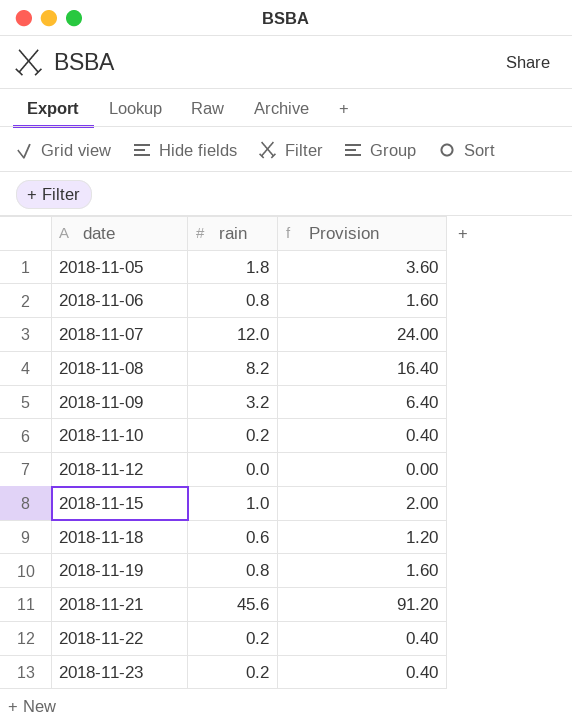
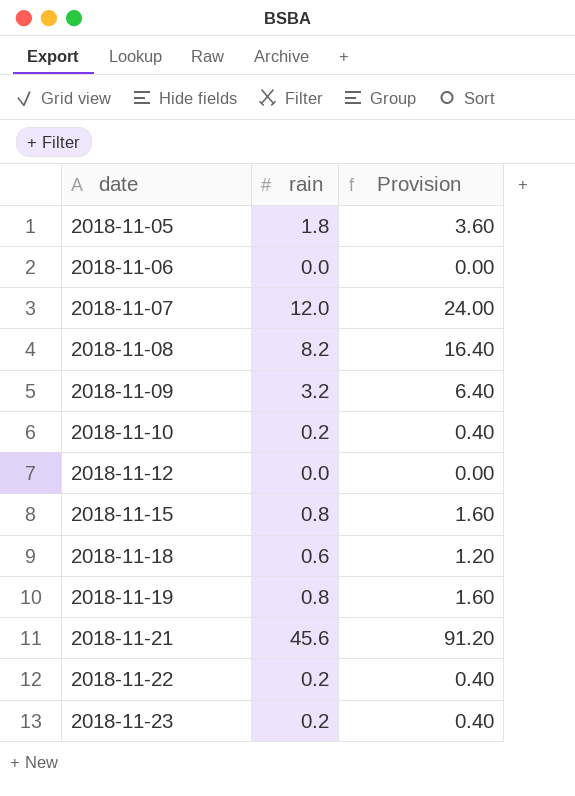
2018-11-06 | rain: 0.8 -> 0.0
2018-11-06 | Provision: 1.60 -> 0.00
2018-11-15 | rain: 1.0 -> 0.8
2018-11-15 | Provision: 2.00 -> 1.60

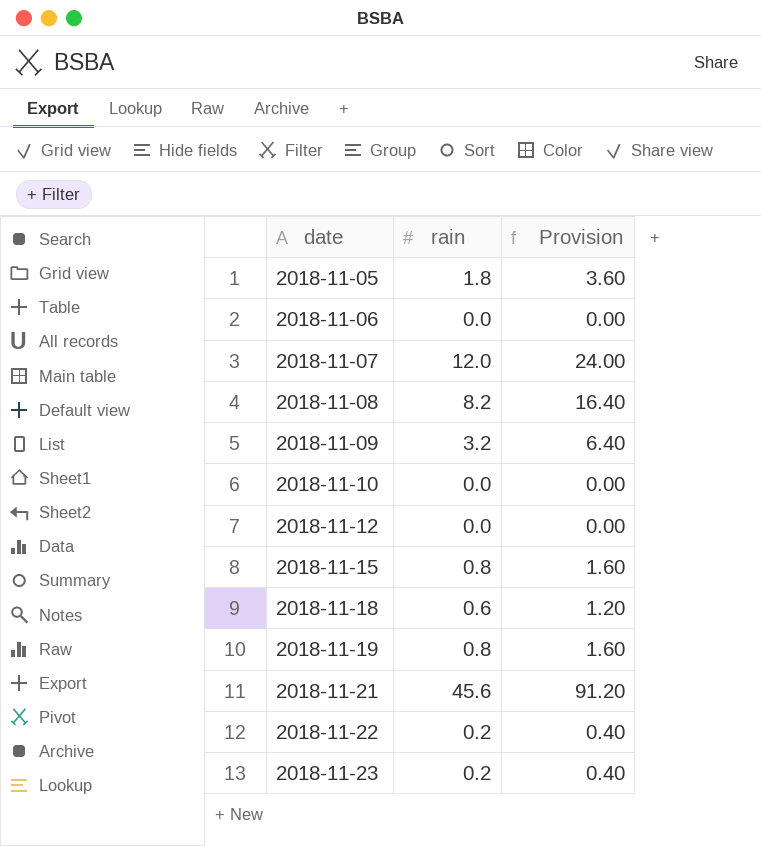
2018-11-10 | rain: 0.2 -> 0.0
2018-11-10 | Provision: 0.40 -> 0.00

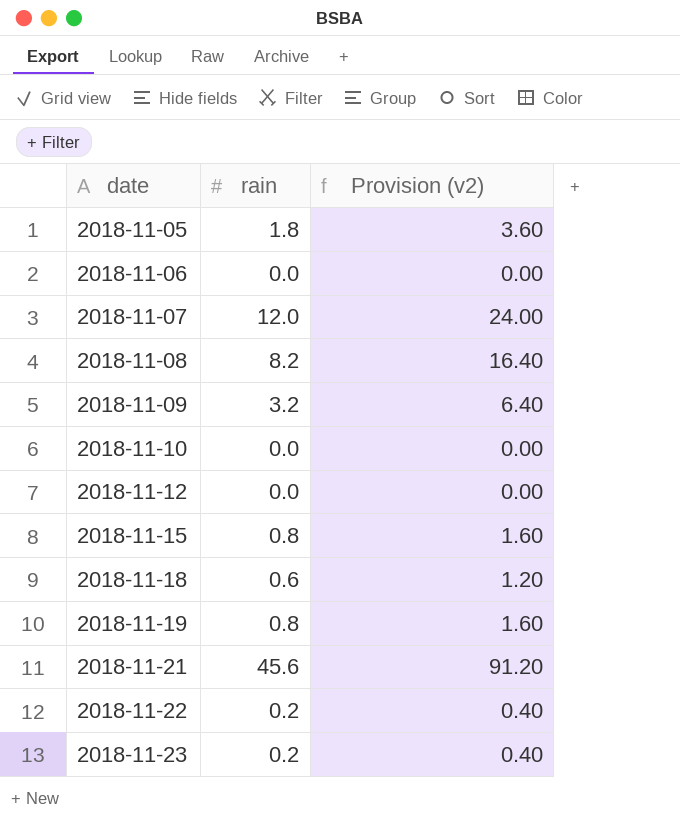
column name: Provision -> Provision (v2)

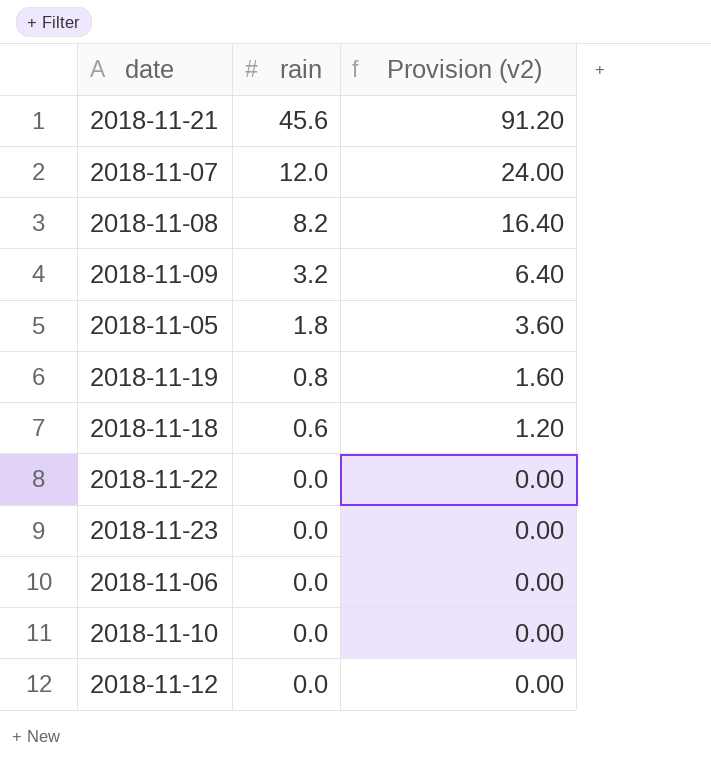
row order: date ascending -> rain descending
row 2018-11-15: 0.8 | 1.60 -> none
2018-11-22 | rain: 0.2 -> 0.0
2018-11-22 | Provision (v2): 0.40 -> 0.00
2018-11-23 | rain: 0.2 -> 0.0
2018-11-23 | Provision (v2): 0.40 -> 0.00

